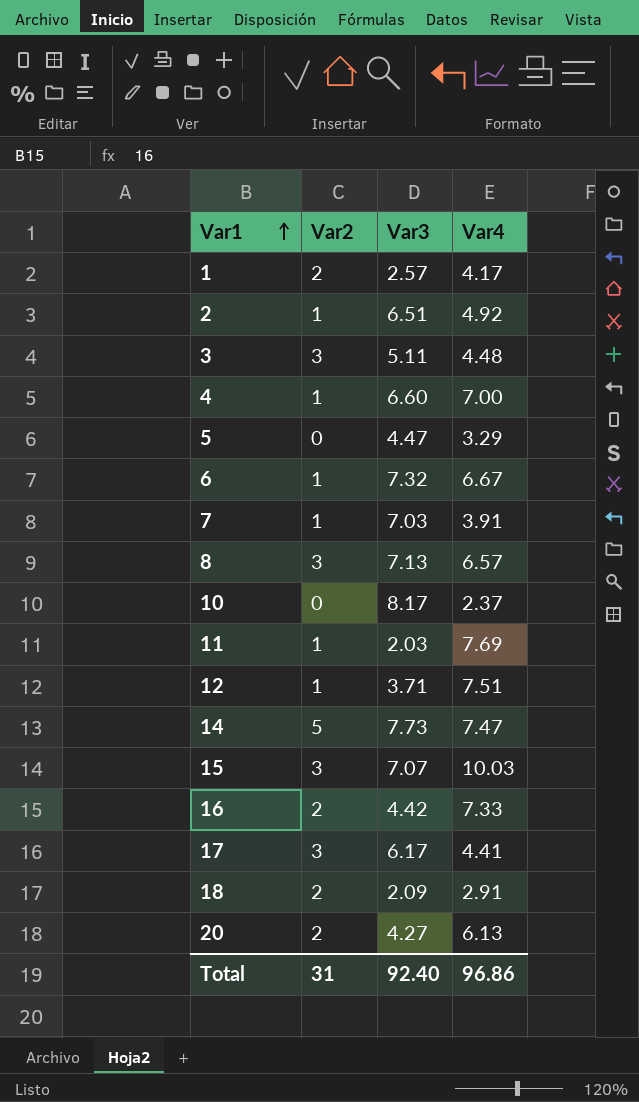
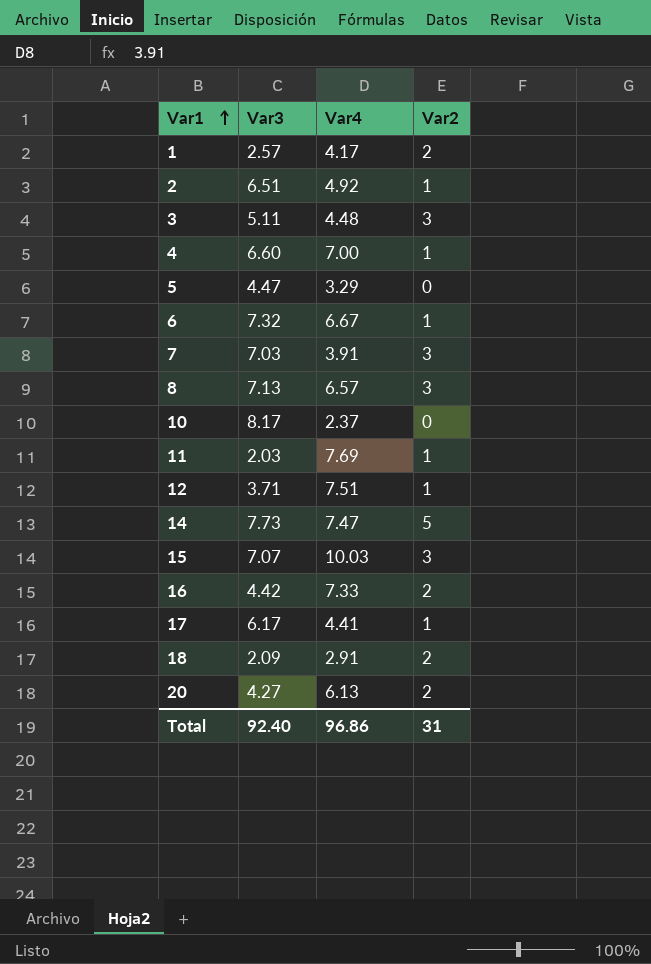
column Var2 | position: 2 -> 4
7 | Var2: 1 -> 3
17 | Var2: 3 -> 1

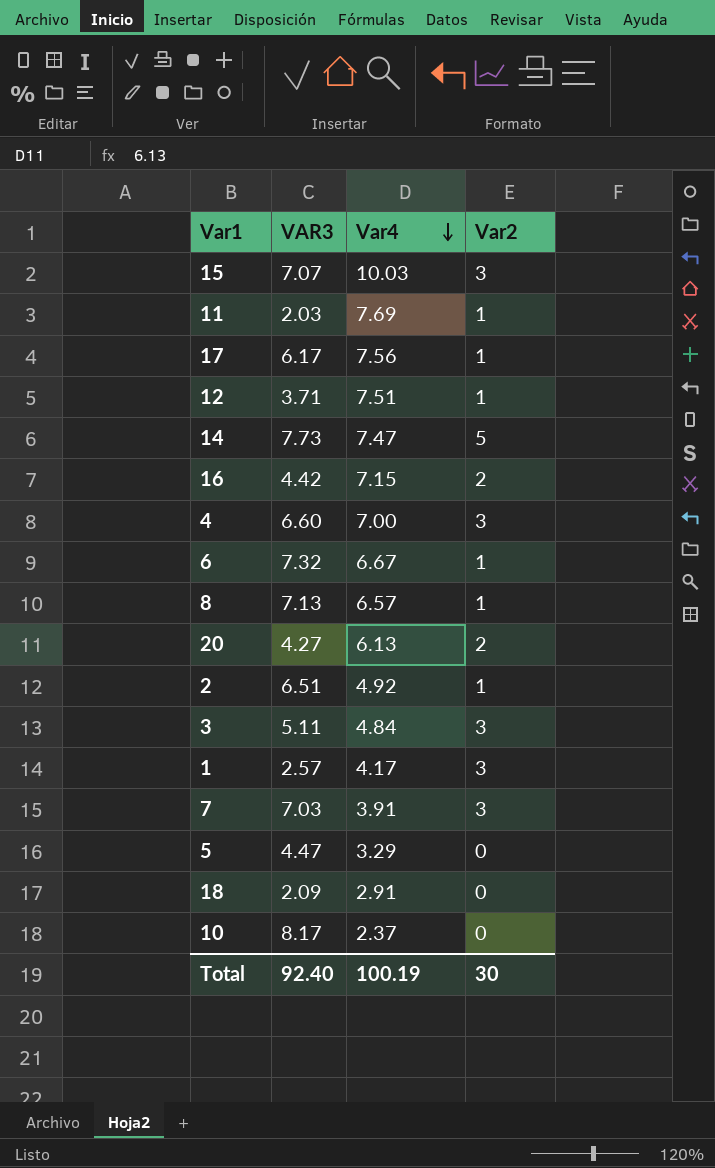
row order: Var1 ascending -> Var4 descending
column name: Var3 -> VAR3
17 | Var4: 4.41 -> 7.56
16 | Var4: 7.33 -> 7.15
4 | Var2: 1 -> 3
8 | Var2: 3 -> 1
3 | Var4: 4.48 -> 4.84
1 | Var2: 2 -> 3
18 | Var2: 2 -> 0
Total | Var4: 96.86 -> 100.19
Total | Var2: 31 -> 30

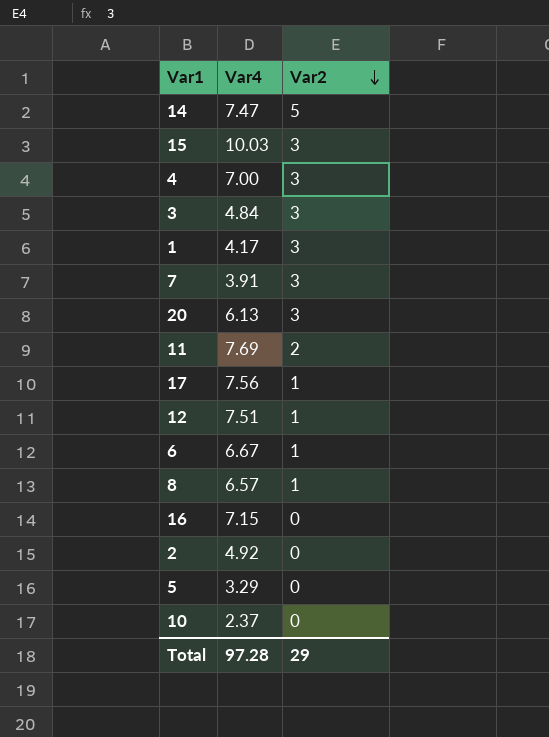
row order: Var4 descending -> Var2 descending
column VAR3 | position: 2 -> none
row 18: 2.09 | 2.91 | 0 -> none
20 | Var2: 2 -> 3
11 | Var2: 1 -> 2
16 | Var2: 2 -> 0
2 | Var2: 1 -> 0
Total | Var4: 100.19 -> 97.28
Total | Var2: 30 -> 29

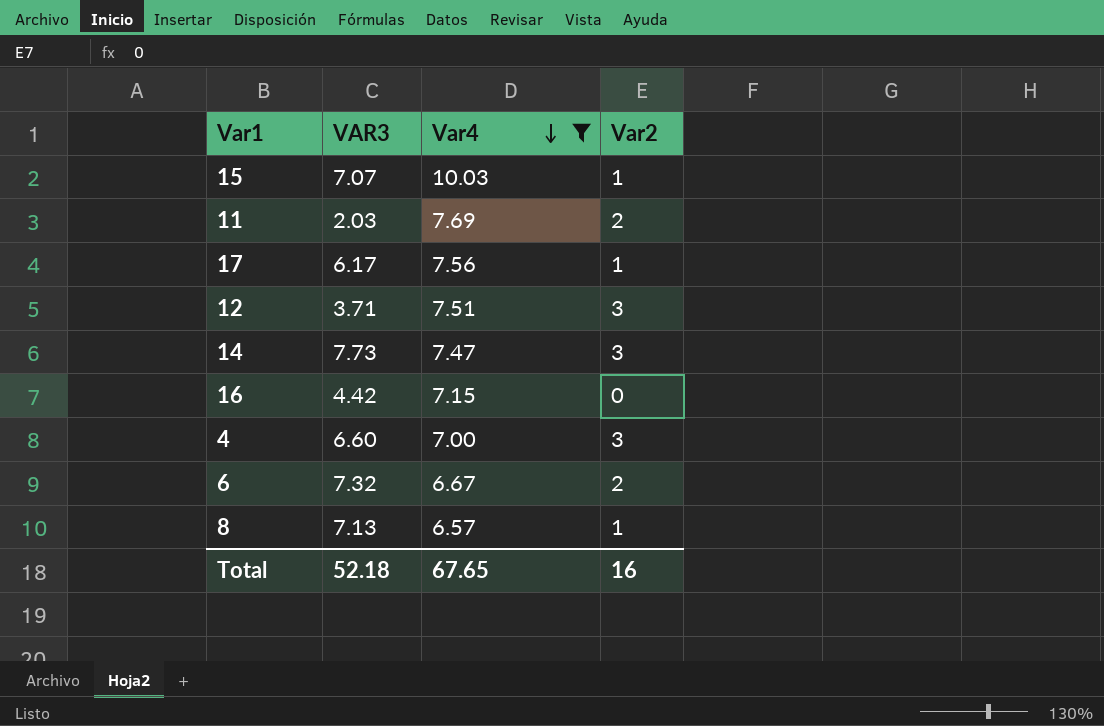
filter: none -> Var4 >= 6.57
row order: Var2 descending -> Var4 descending
column VAR3 | position: none -> 2
15 | Var2: 3 -> 1
12 | Var2: 1 -> 3
14 | Var2: 5 -> 3
6 | Var2: 1 -> 2
Total | Var4: 97.28 -> 67.65
Total | Var2: 29 -> 16

